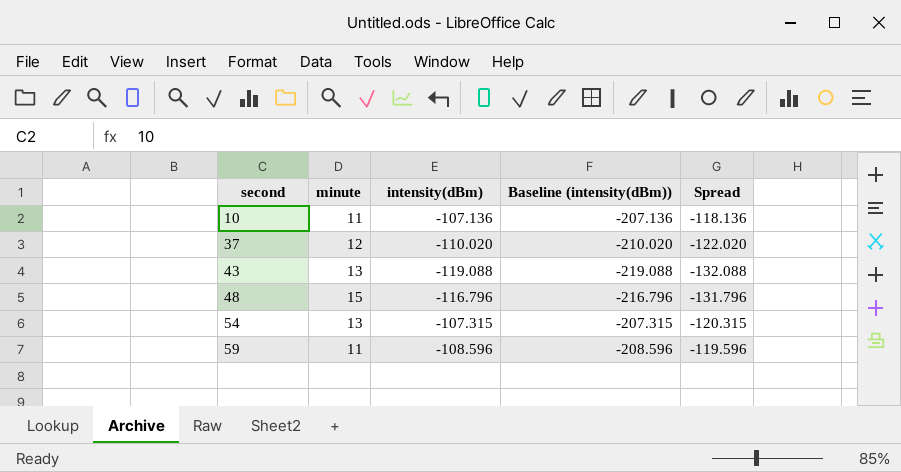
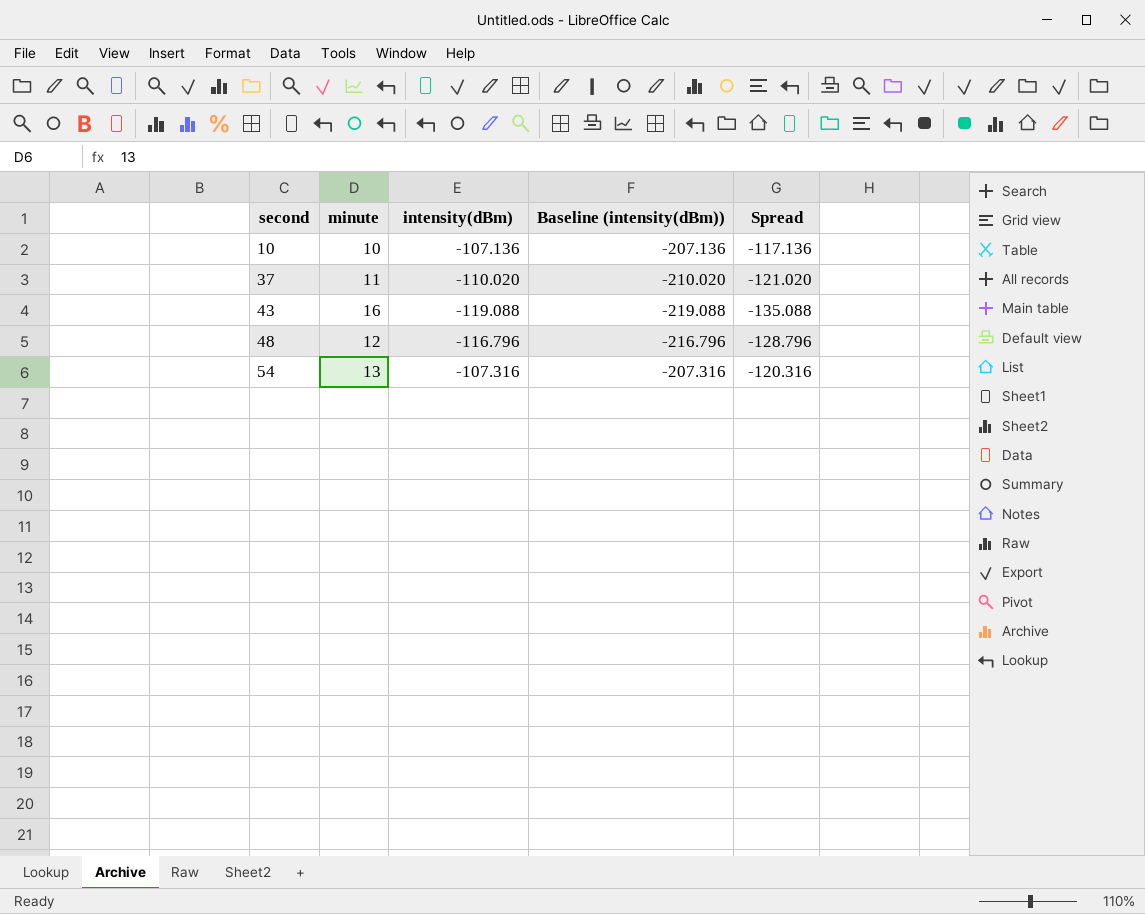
row 59: 11 | -108.596 | -208.596 | -119.596 -> none
10 | minute: 11 -> 10
10 | Spread: -118.136 -> -117.136
37 | minute: 12 -> 11
37 | Spread: -122.020 -> -121.020
43 | minute: 13 -> 16
43 | Spread: -132.088 -> -135.088
48 | minute: 15 -> 12
48 | Spread: -131.796 -> -128.796
54 | intensity(dBm): -107.315 -> -107.316
54 | Baseline (intensity(dBm)): -207.315 -> -207.316
54 | Spread: -120.315 -> -120.316

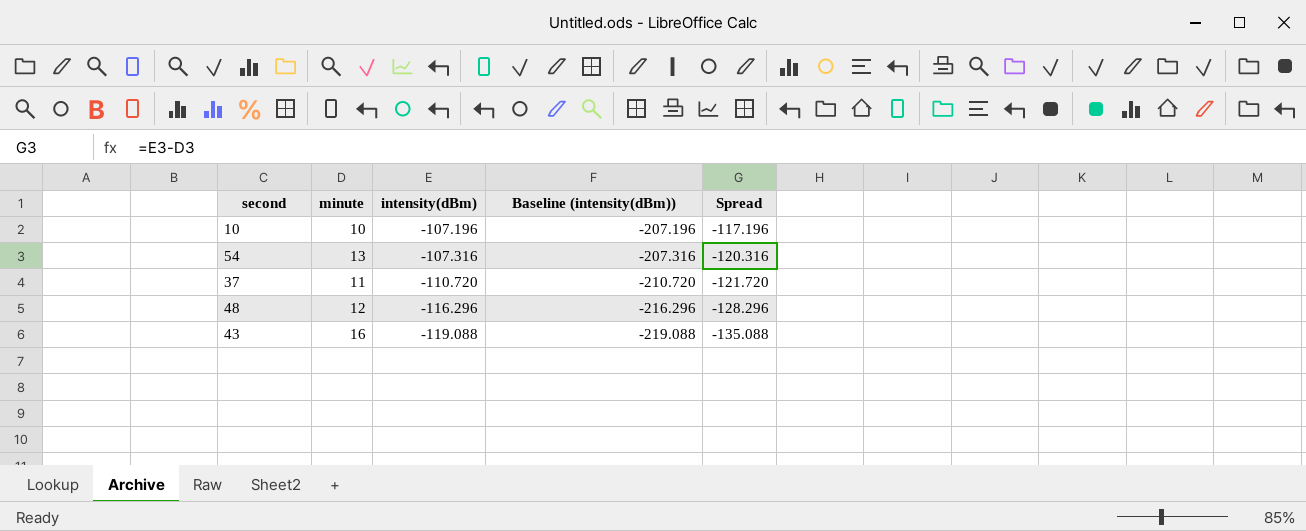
row order: second ascending -> intensity(dBm) descending
10 | intensity(dBm): -107.136 -> -107.196
10 | Baseline (intensity(dBm)): -207.136 -> -207.196
10 | Spread: -117.136 -> -117.196
37 | intensity(dBm): -110.020 -> -110.720
37 | Baseline (intensity(dBm)): -210.020 -> -210.720
37 | Spread: -121.020 -> -121.720
48 | intensity(dBm): -116.796 -> -116.296
48 | Baseline (intensity(dBm)): -216.796 -> -216.296
48 | Spread: -128.796 -> -128.296

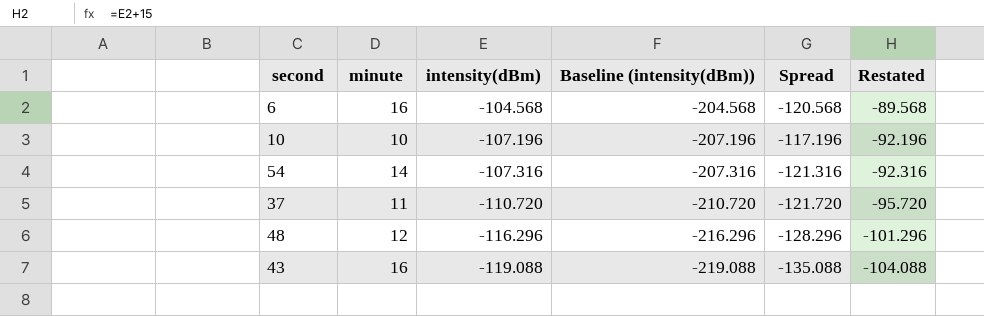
column Restated | formula: none -> [intensity(dBm)] + 15
row 6: none -> 16 | -104.568 | -204.568 | -120.568 | -89.568
54 | minute: 13 -> 14
54 | Spread: -120.316 -> -121.316

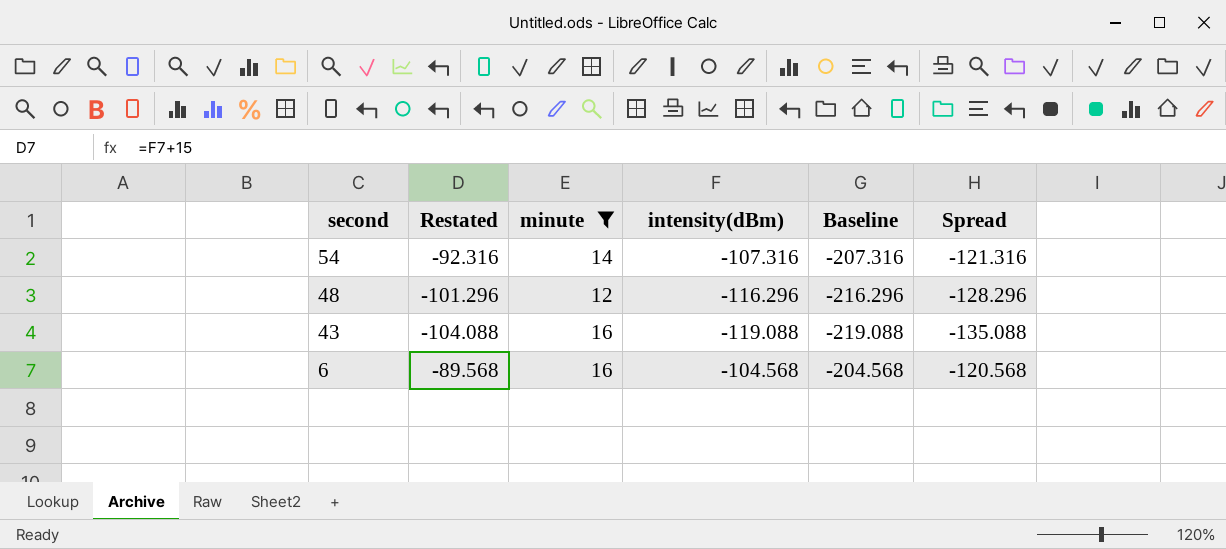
filter: none -> minute >= 12
row order: intensity(dBm) descending -> second descending
column Restated | position: 6 -> 2
column name: Baseline (intensity(dBm)) -> Baseline

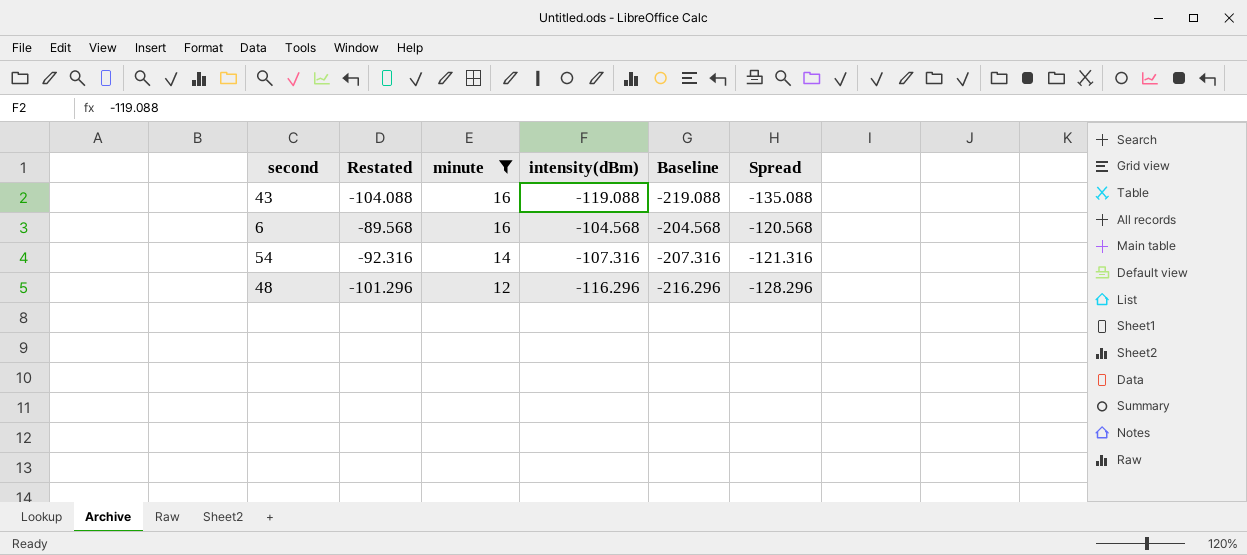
row order: second descending -> minute descending

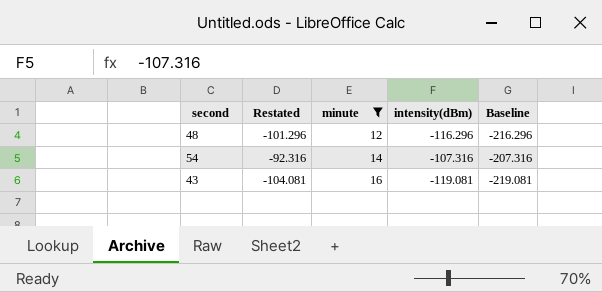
row order: minute descending -> minute ascending
column Spread | formula: [intensity(dBm)] - [minute] -> none
row 6: -89.568 | 16 | -104.568 | -204.568 | -120.568 -> none
43 | Restated: -104.088 -> -104.081
43 | intensity(dBm): -119.088 -> -119.081
43 | Baseline: -219.088 -> -219.081

